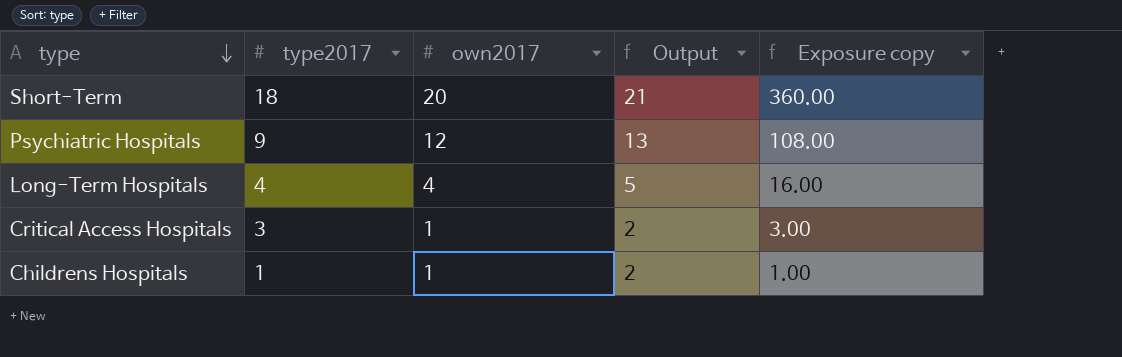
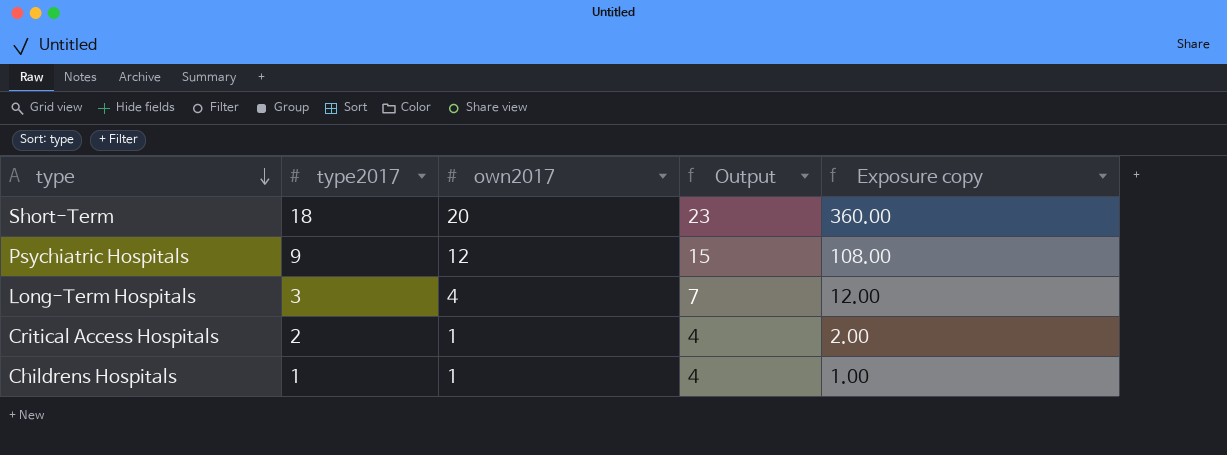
column Output | formula: [own2017] + 1 -> [own2017] + 3
Long-Term Hospitals | type2017: 4 -> 3
Long-Term Hospitals | Exposure copy: 16.00 -> 12.00
Critical Access Hospitals | type2017: 3 -> 2
Critical Access Hospitals | Exposure copy: 3.00 -> 2.00

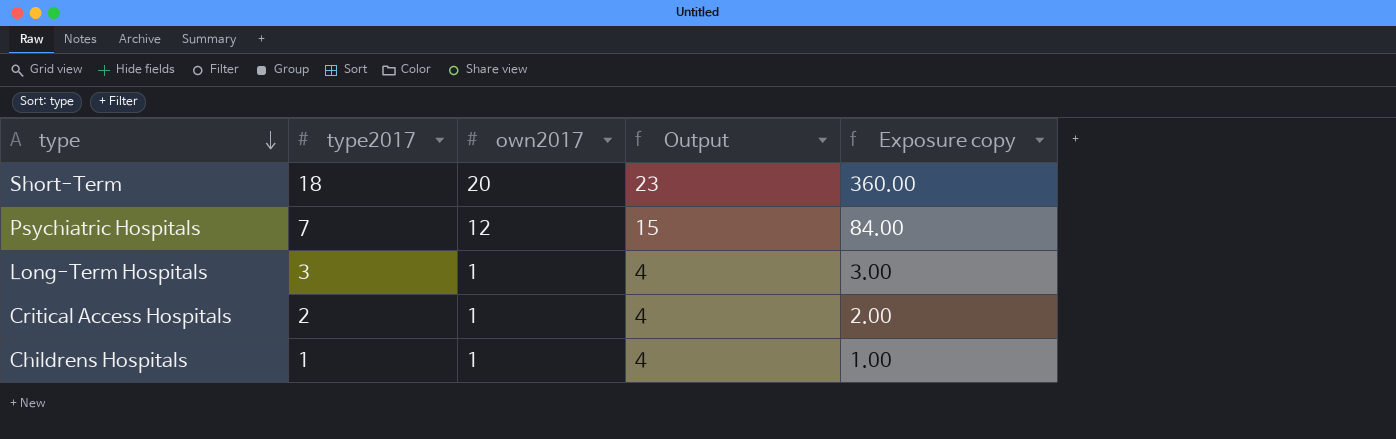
Psychiatric Hospitals | type2017: 9 -> 7
Psychiatric Hospitals | Exposure copy: 108.00 -> 84.00
Long-Term Hospitals | own2017: 4 -> 1
Long-Term Hospitals | Output: 7 -> 4
Long-Term Hospitals | Exposure copy: 12.00 -> 3.00

